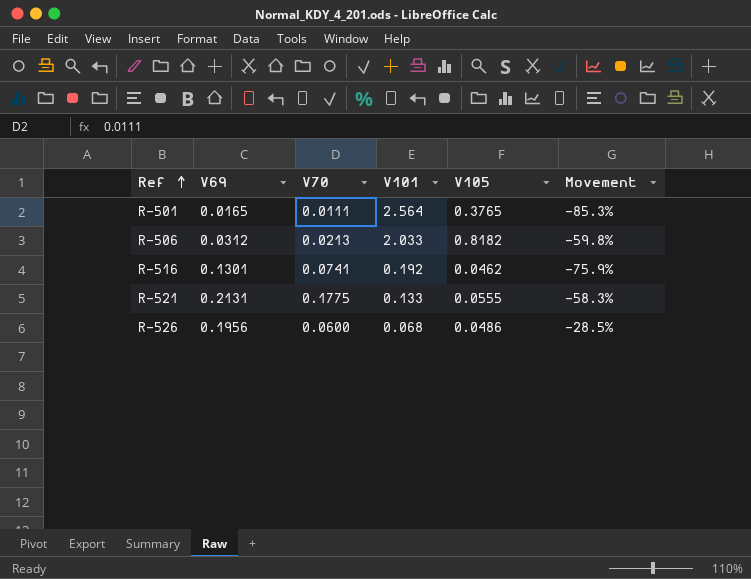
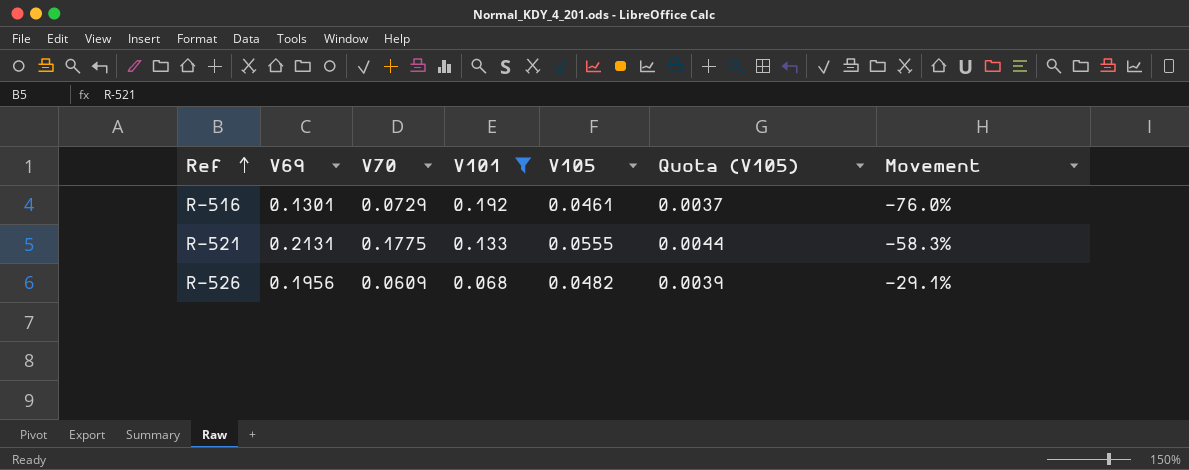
filter: none -> V101 <= 0.192
column Quota (V105) | formula: none -> [V105] * 0.08
R-516 | V70: 0.0741 -> 0.0729
R-516 | V105: 0.0462 -> 0.0461
R-516 | Movement: -75.9% -> -76.0%
R-526 | V70: 0.0600 -> 0.0609
R-526 | V105: 0.0486 -> 0.0482
R-526 | Movement: -28.5% -> -29.1%

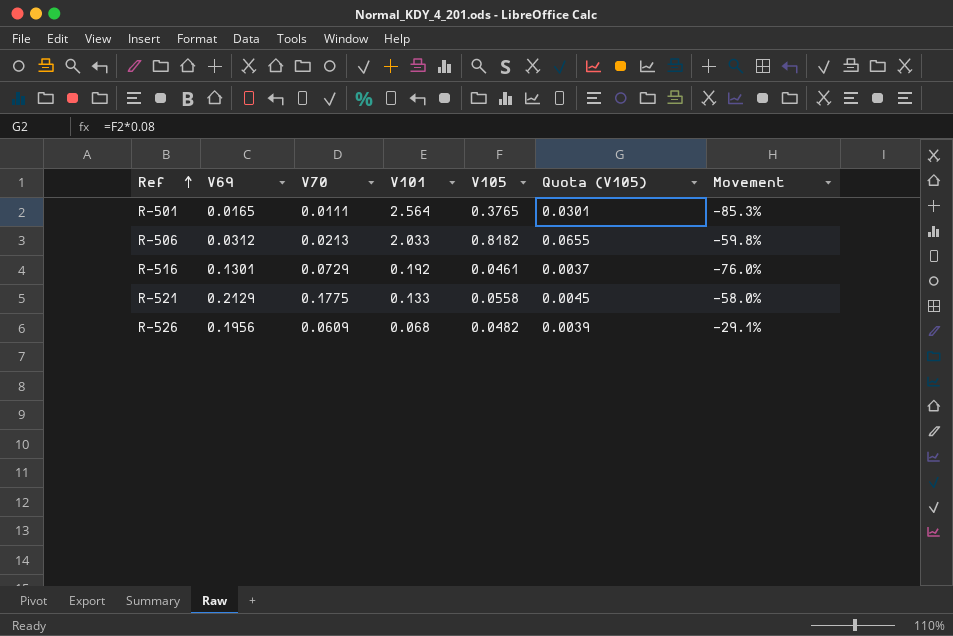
filter: V101 <= 0.192 -> none
R-521 | V69: 0.2131 -> 0.2129
R-521 | V105: 0.0555 -> 0.0558
R-521 | Quota (V105): 0.0044 -> 0.0045
R-521 | Movement: -58.3% -> -58.0%

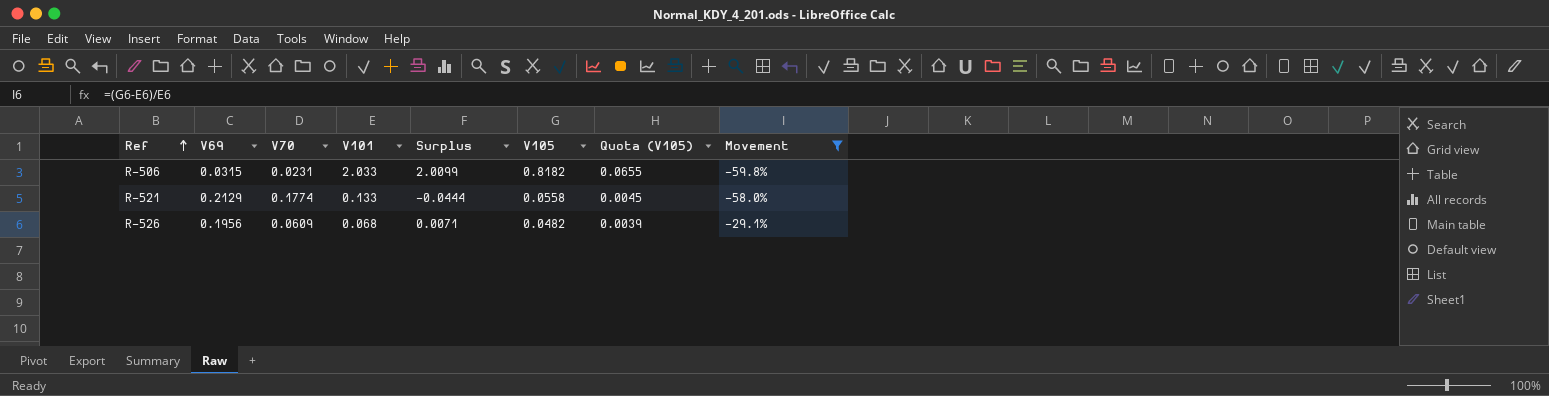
filter: none -> Movement >= -59.8%
column Surplus | formula: none -> [V101] - [V70]
R-506 | V69: 0.0312 -> 0.0315
R-506 | V70: 0.0213 -> 0.0231
R-521 | V70: 0.1775 -> 0.1774

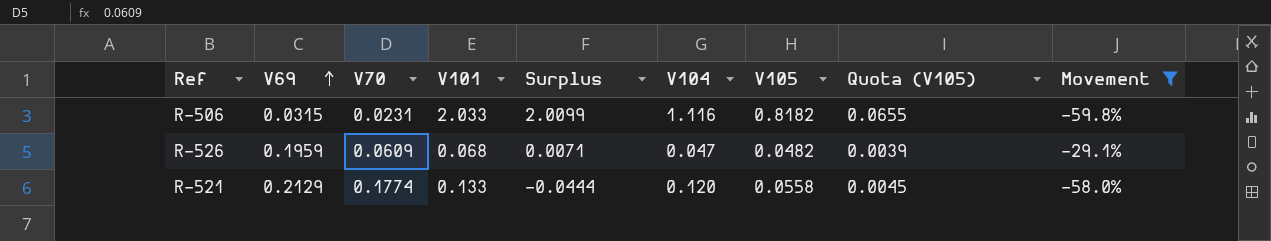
row order: Ref ascending -> V69 ascending
column V104 | position: none -> 6
R-526 | V69: 0.1956 -> 0.1959

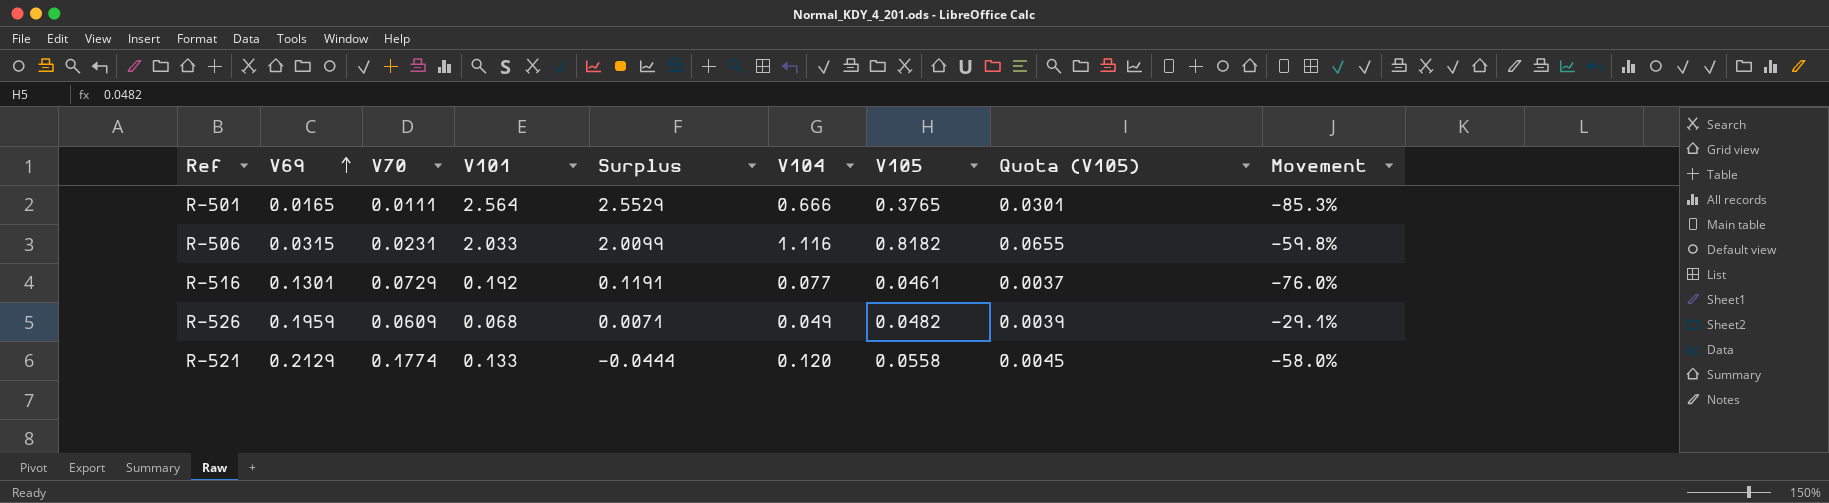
filter: Movement >= -59.8% -> none
R-526 | V104: 0.047 -> 0.049

